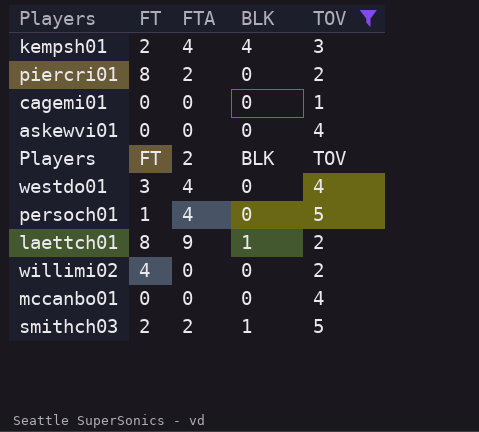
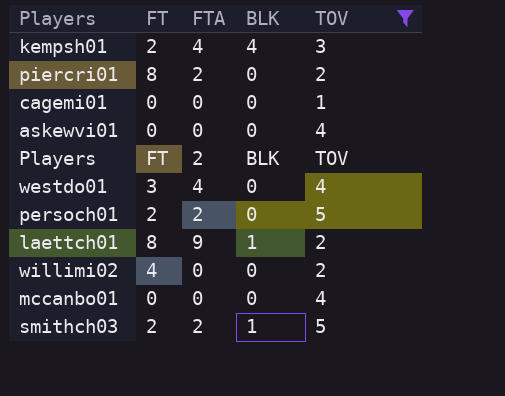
persoch01 | FT: 1 -> 2
persoch01 | FTA: 4 -> 2

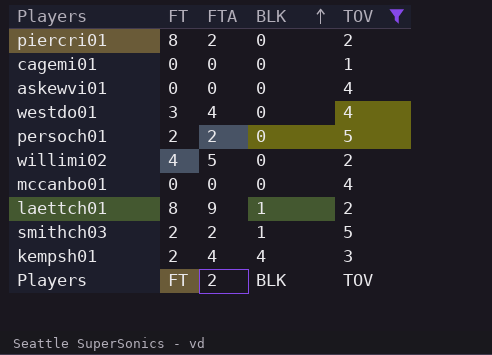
row order: none -> BLK ascending
willimi02 | FTA: 0 -> 5

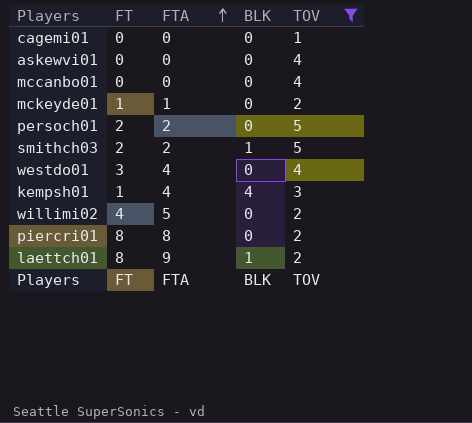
row order: BLK ascending -> FTA ascending
row mckeyde01: none -> 1 | 1 | 0 | 2
kempsh01 | FT: 2 -> 1
piercri01 | FTA: 2 -> 8
Players | FTA: 2 -> FTA

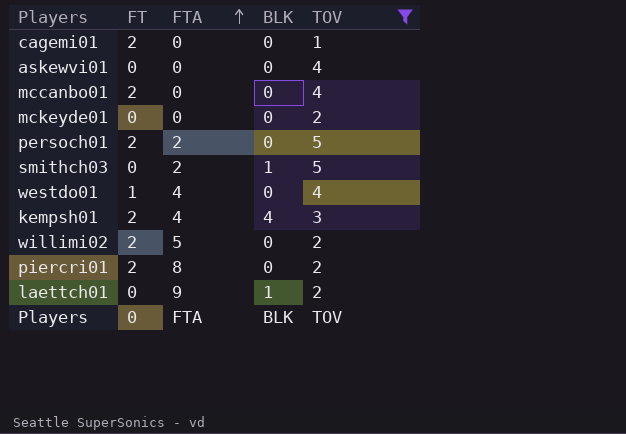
cagemi01 | FT: 0 -> 2
mccanbo01 | FT: 0 -> 2
mckeyde01 | FT: 1 -> 0
mckeyde01 | FTA: 1 -> 0
smithch03 | FT: 2 -> 0
westdo01 | FT: 3 -> 1
kempsh01 | FT: 1 -> 2
willimi02 | FT: 4 -> 2
piercri01 | FT: 8 -> 2
laettch01 | FT: 8 -> 0
Players | FT: FT -> 0

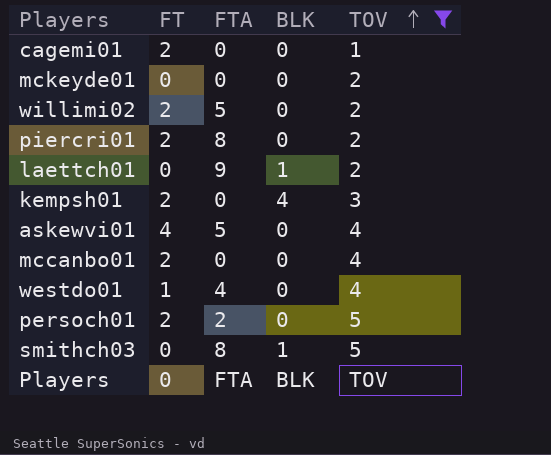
row order: FTA ascending -> TOV ascending
kempsh01 | FTA: 4 -> 0
askewvi01 | FT: 0 -> 4
askewvi01 | FTA: 0 -> 5
smithch03 | FTA: 2 -> 8

